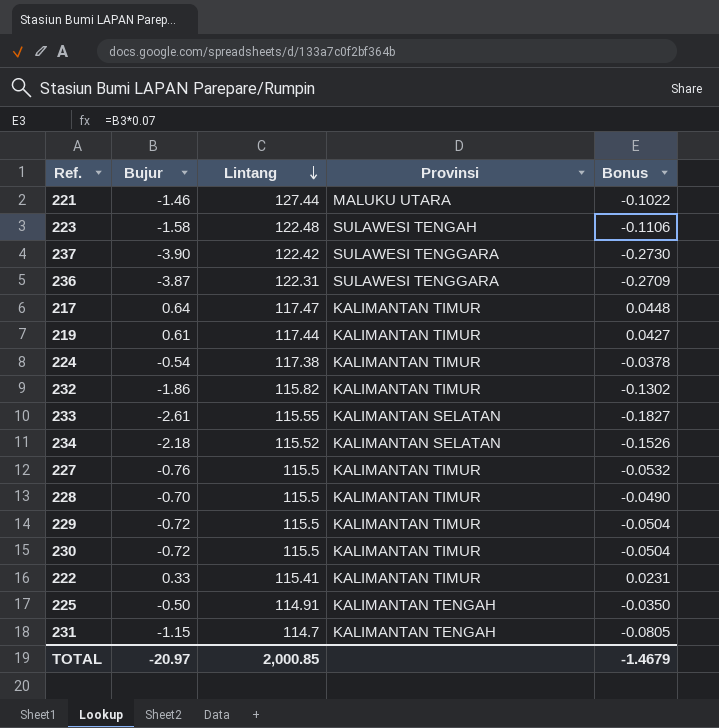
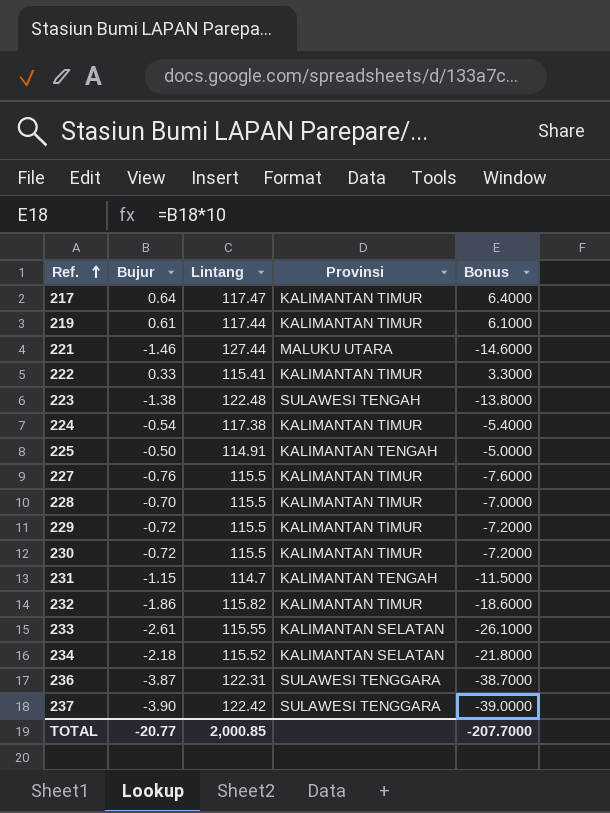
row order: Lintang descending -> Ref. ascending
column Bonus | formula: [Bujur] * 0.07 -> [Bujur] * 10
223 | Bujur: -1.58 -> -1.38
TOTAL | Bujur: -20.97 -> -20.77
TOTAL | Bonus: -1.4679 -> -207.7000

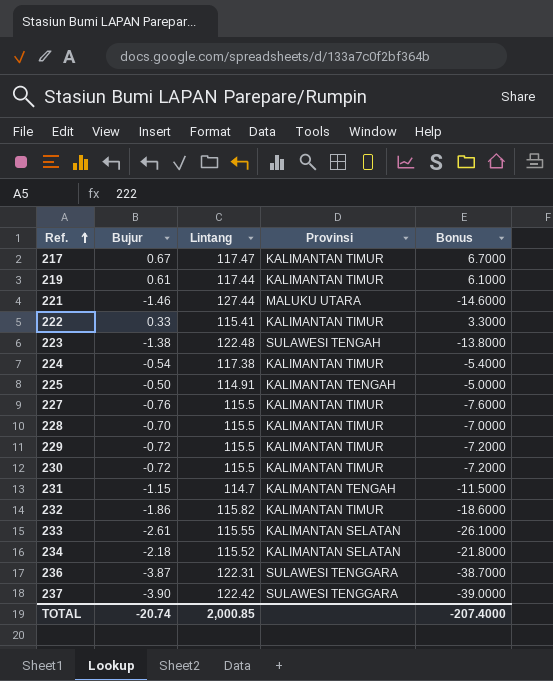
217 | Bujur: 0.64 -> 0.67
217 | Bonus: 6.4000 -> 6.7000
TOTAL | Bujur: -20.77 -> -20.74
TOTAL | Bonus: -207.7000 -> -207.4000

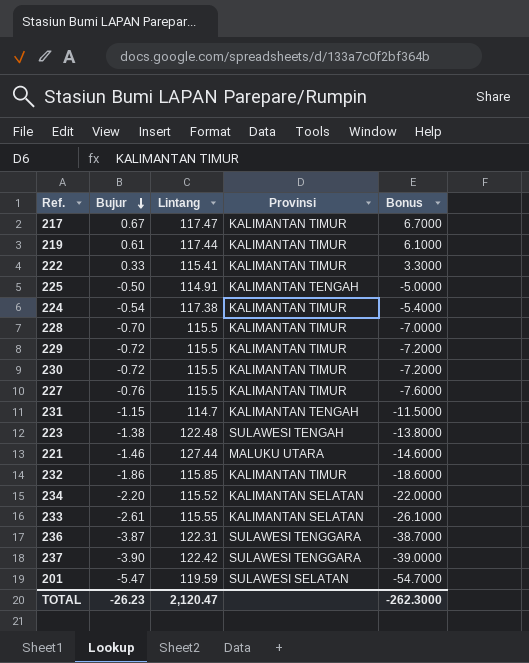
row order: Ref. ascending -> Bujur descending
232 | Lintang: 115.82 -> 115.85
234 | Bujur: -2.18 -> -2.20
234 | Bonus: -21.8000 -> -22.0000
row 201: none -> -5.47 | 119.59 | SULAWESI SELATAN | -54.7000
TOTAL | Bujur: -20.74 -> -26.23
TOTAL | Lintang: 2,000.85 -> 2,120.47
TOTAL | Bonus: -207.4000 -> -262.3000

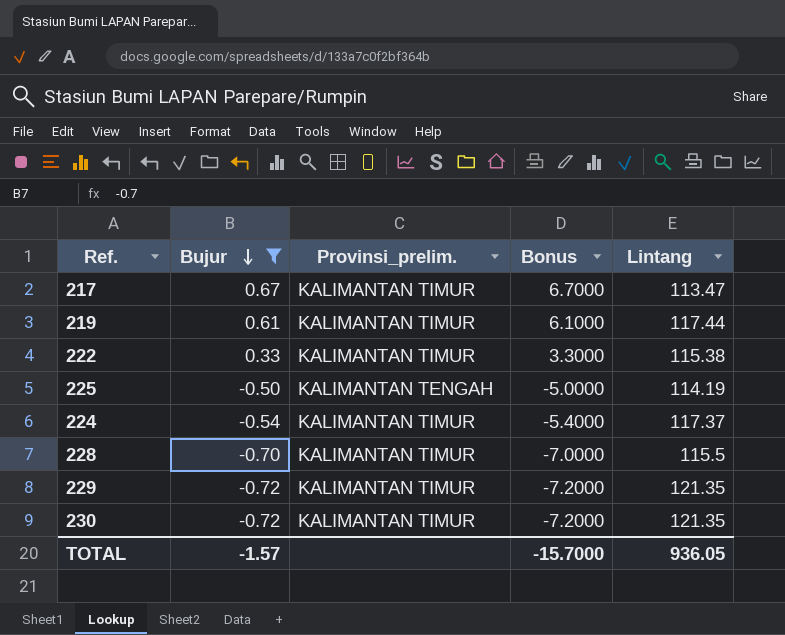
filter: none -> Bujur >= -0.72
column name: Provinsi -> Provinsi_prelim.
column Lintang | position: 3 -> 5
217 | Lintang: 117.47 -> 113.47
222 | Lintang: 115.41 -> 115.38
225 | Lintang: 114.91 -> 114.19
224 | Lintang: 117.38 -> 117.37
229 | Lintang: 115.5 -> 121.35
230 | Lintang: 115.5 -> 121.35
TOTAL | Bujur: -26.23 -> -1.57
TOTAL | Bonus: -262.3000 -> -15.7000
TOTAL | Lintang: 2,120.47 -> 936.05

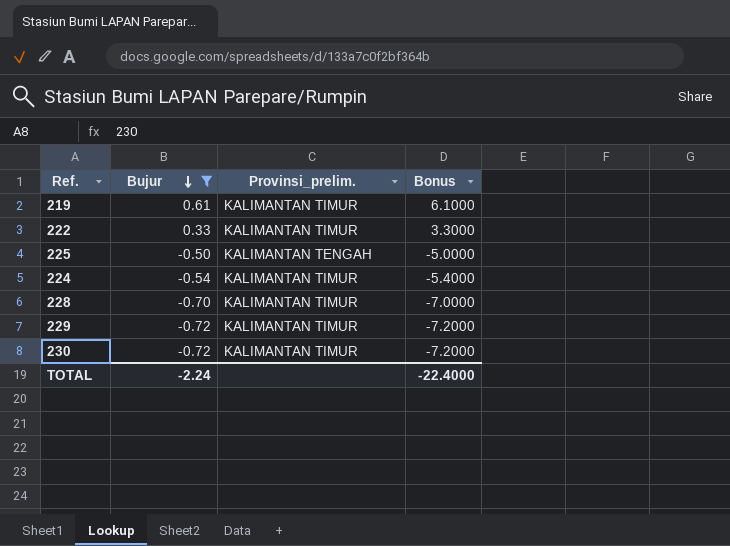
column Lintang | position: 5 -> none
row 217: 0.67 | KALIMANTAN TIMUR | 6.7000 | 113.47 -> none
TOTAL | Bujur: -1.57 -> -2.24
TOTAL | Bonus: -15.7000 -> -22.4000

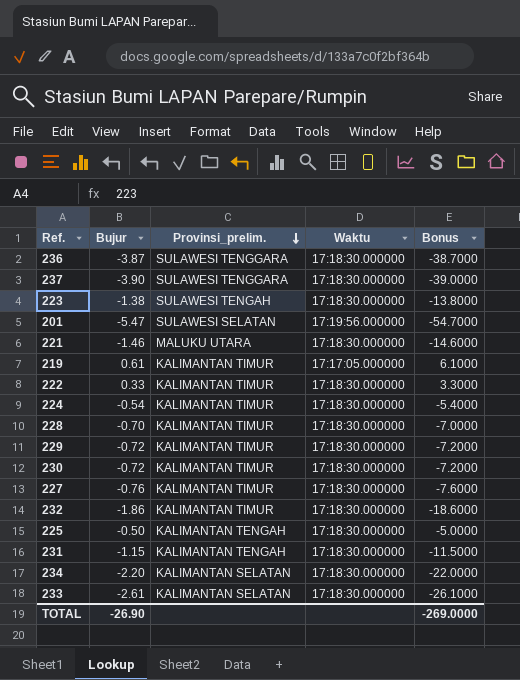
filter: Bujur >= -0.72 -> none
row order: Bujur descending -> Provinsi_prelim. descending
column Waktu | position: none -> 4
TOTAL | Bujur: -2.24 -> -26.90
TOTAL | Bonus: -22.4000 -> -269.0000

